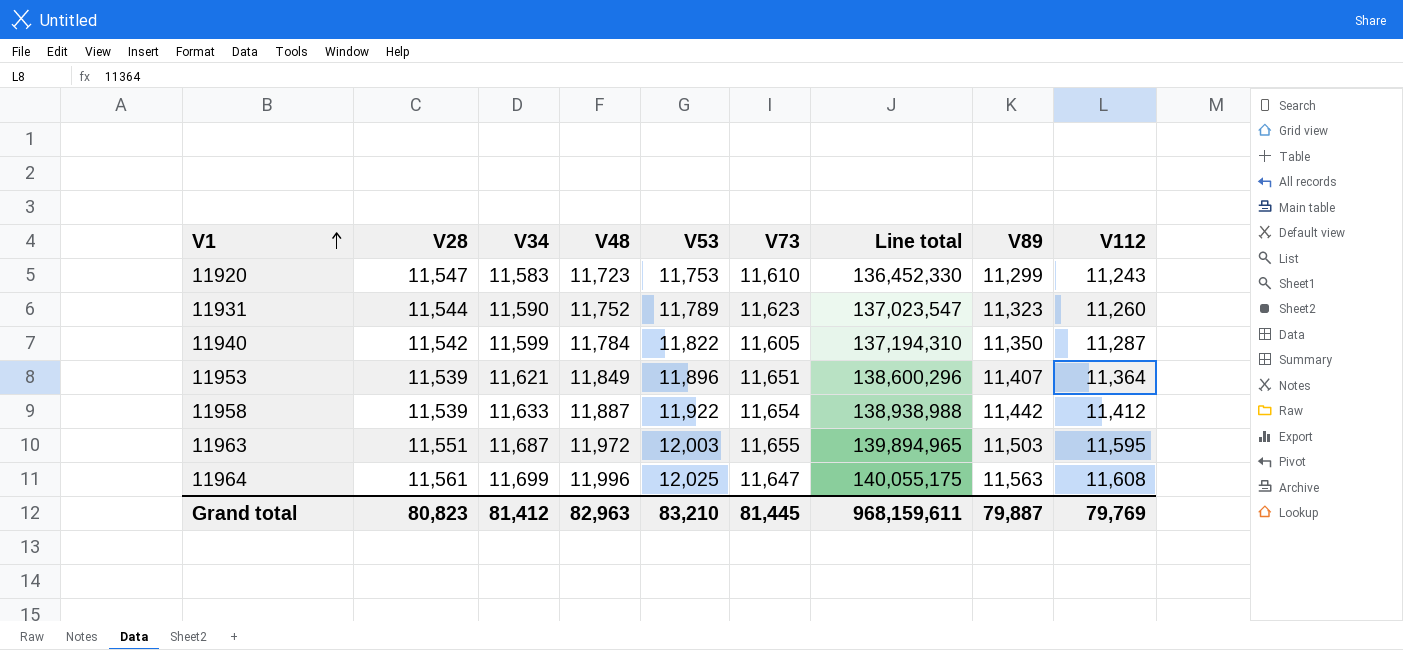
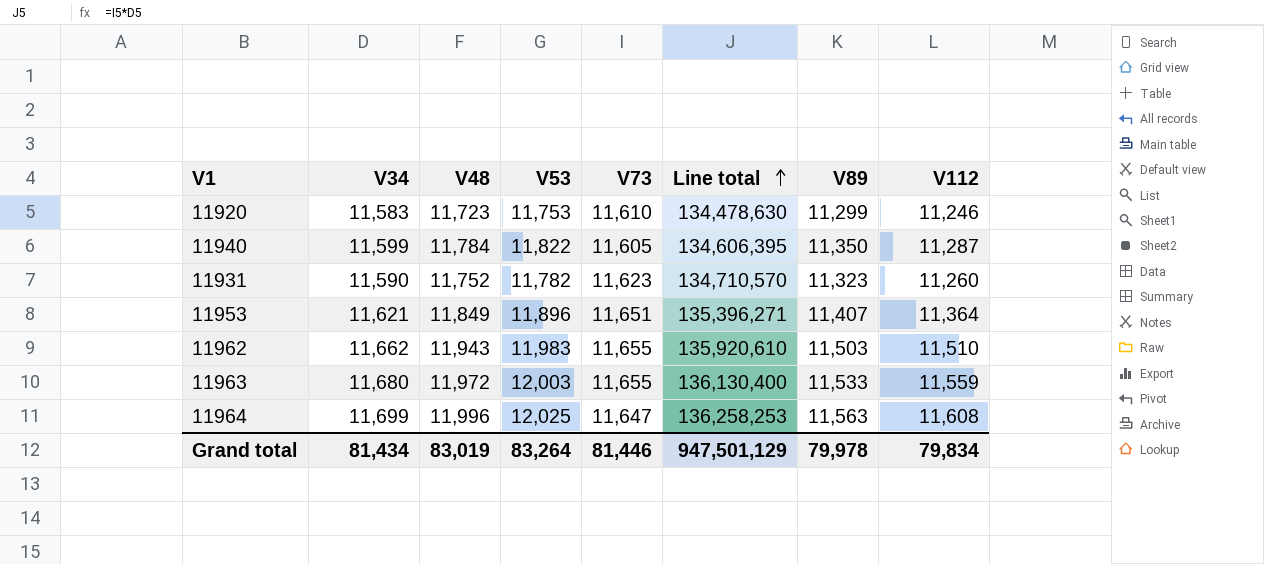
row order: V1 ascending -> Line total ascending
column V28 | position: 2 -> none
column Line total | formula: [V53] * [V73] -> [V34] * [V73]
row 11958: 11,539 | 11,633 | 11,887 | 11,922 | 11,654 | 138,938,988 | 11,442 | 11,412 -> none
11920 | V112: 11,243 -> 11,246
11931 | V53: 11,789 -> 11,782
row 11962: none -> 11,662 | 11,943 | 11,983 | 11,655 | 135,920,610 | 11,503 | 11,510
11963 | V34: 11,687 -> 11,680
11963 | V89: 11,503 -> 11,533
11963 | V112: 11,595 -> 11,559
Grand total | V34: 81,412 -> 81,434
Grand total | V48: 82,963 -> 83,019
Grand total | V53: 83,210 -> 83,264
Grand total | V73: 81,445 -> 81,446
Grand total | Line total: 968,159,611 -> 947,501,129
Grand total | V89: 79,887 -> 79,978
Grand total | V112: 79,769 -> 79,834

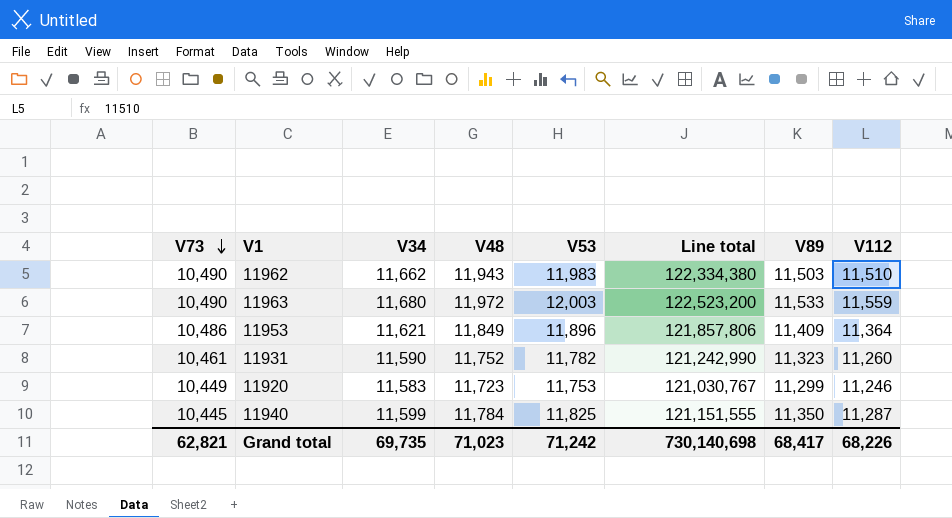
row order: Line total ascending -> V73 descending
column V73 | position: 5 -> 1
row 11964: 11,699 | 11,996 | 12,025 | 11,647 | 136,258,253 | 11,563 | 11,608 -> none
11962 | V73: 11,655 -> 10,490
11962 | Line total: 135,920,610 -> 122,334,380
11963 | V73: 11,655 -> 10,490
11963 | Line total: 136,130,400 -> 122,523,200
11953 | V73: 11,651 -> 10,486
11953 | Line total: 135,396,271 -> 121,857,806
11953 | V89: 11,407 -> 11,409
11931 | V73: 11,623 -> 10,461
11931 | Line total: 134,710,570 -> 121,242,990
11920 | V73: 11,610 -> 10,449
11920 | Line total: 134,478,630 -> 121,030,767
11940 | V73: 11,605 -> 10,445
11940 | V53: 11,822 -> 11,825
11940 | Line total: 134,606,395 -> 121,151,555
Grand total | V73: 81,446 -> 62,821
Grand total | V34: 81,434 -> 69,735
Grand total | V48: 83,019 -> 71,023
Grand total | V53: 83,264 -> 71,242
Grand total | Line total: 947,501,129 -> 730,140,698
Grand total | V89: 79,978 -> 68,417
Grand total | V112: 79,834 -> 68,226

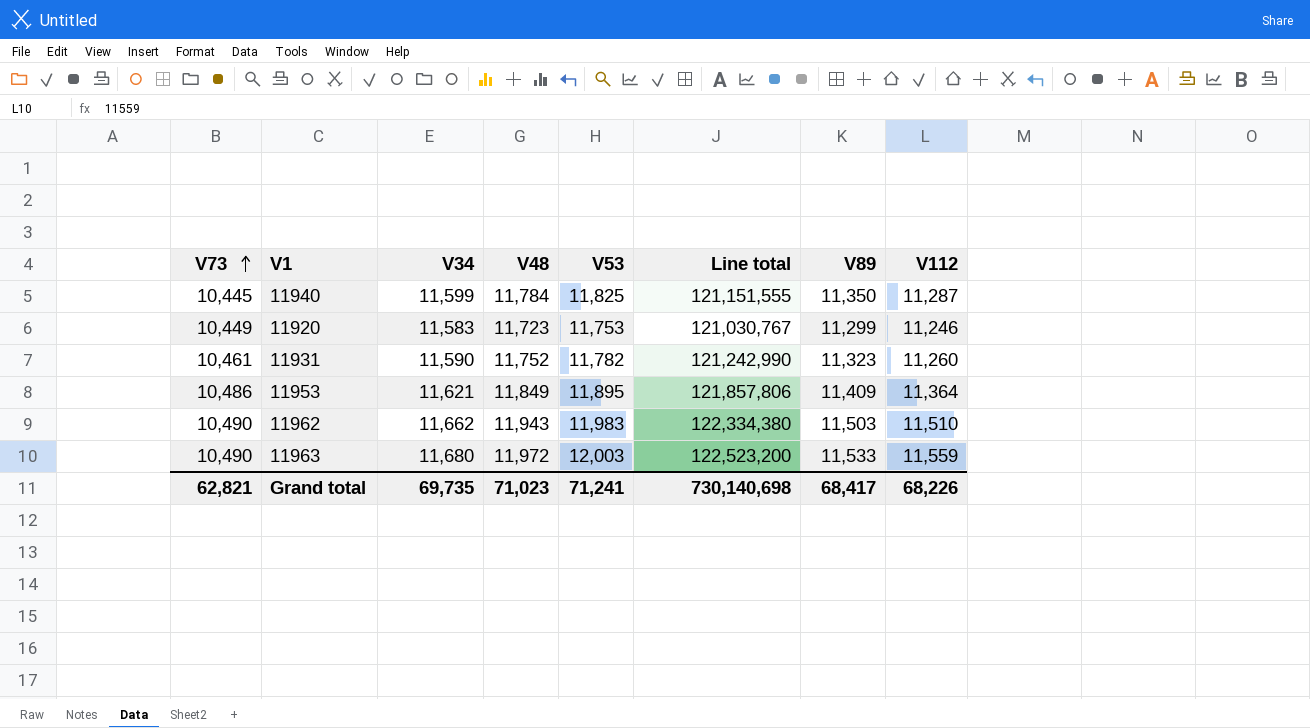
row order: V73 descending -> V73 ascending
11953 | V53: 11,896 -> 11,895
Grand total | V53: 71,242 -> 71,241

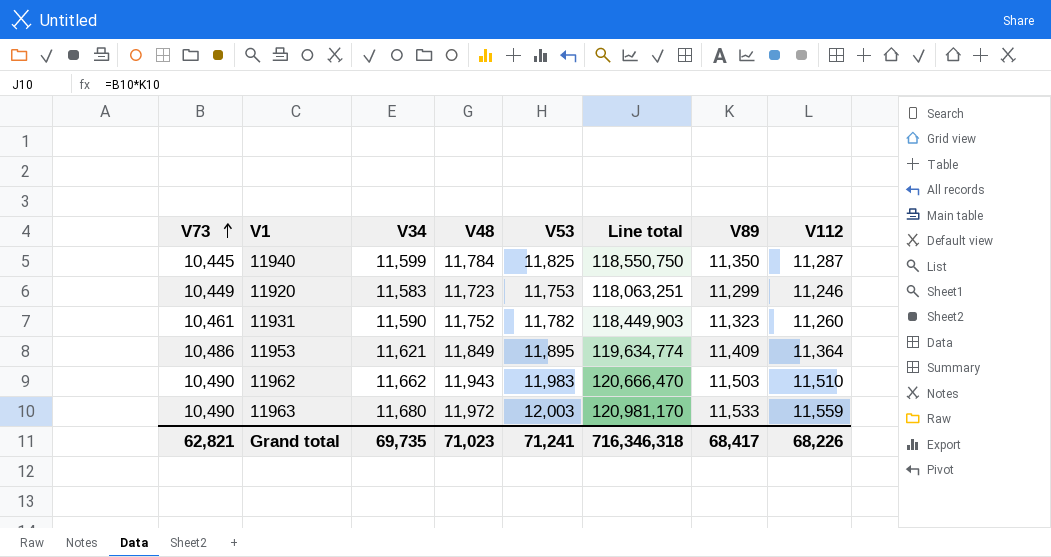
column Line total | formula: [V73] * [V34] -> [V73] * [V89]
Grand total | Line total: 730,140,698 -> 716,346,318

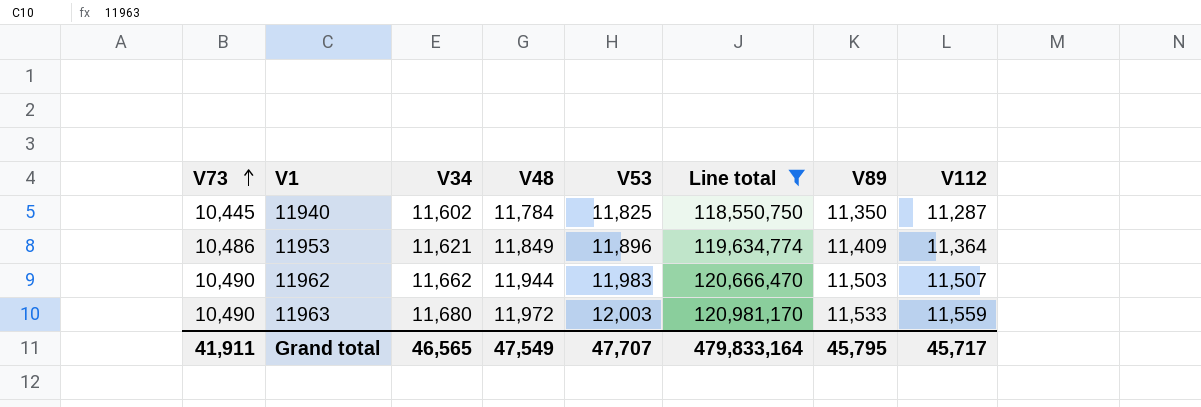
filter: none -> Line total >= 118,550,750
11940 | V34: 11,599 -> 11,602
11953 | V53: 11,895 -> 11,896
11962 | V48: 11,943 -> 11,944
11962 | V112: 11,510 -> 11,507
Grand total | V73: 62,821 -> 41,911
Grand total | V34: 69,735 -> 46,565
Grand total | V48: 71,023 -> 47,549
Grand total | V53: 71,241 -> 47,707
Grand total | Line total: 716,346,318 -> 479,833,164
Grand total | V89: 68,417 -> 45,795
Grand total | V112: 68,226 -> 45,717

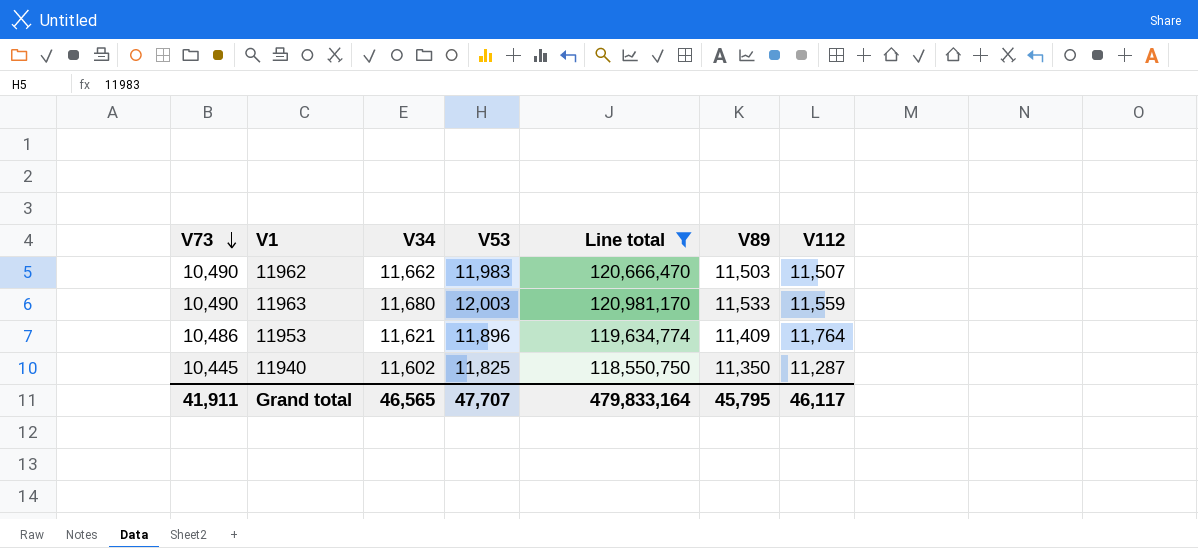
row order: V73 ascending -> V73 descending
column V48 | position: 4 -> none
11953 | V112: 11,364 -> 11,764
Grand total | V112: 45,717 -> 46,117

